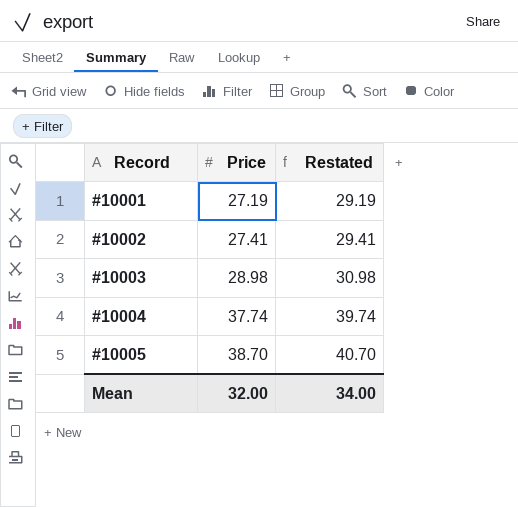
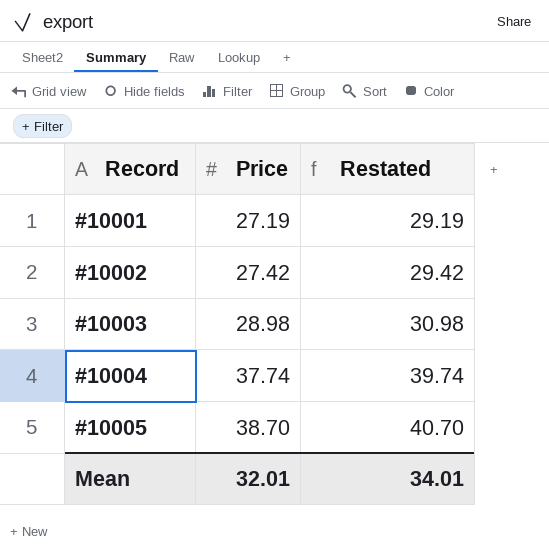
#10002 | Price: 27.41 -> 27.42
#10002 | Restated: 29.41 -> 29.42
Mean | Price: 32.00 -> 32.01
Mean | Restated: 34.00 -> 34.01

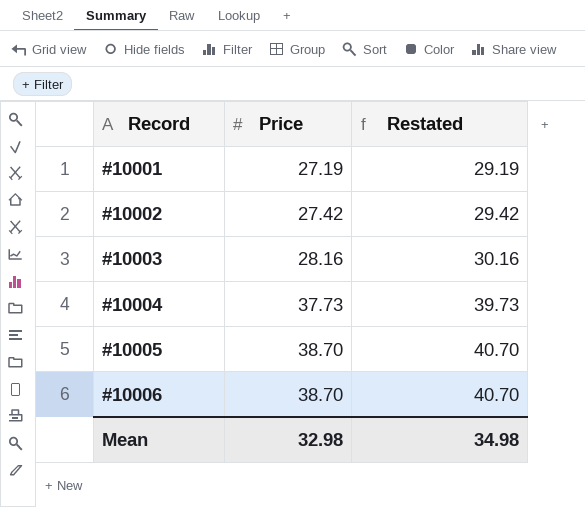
#10003 | Price: 28.98 -> 28.16
#10003 | Restated: 30.98 -> 30.16
#10004 | Price: 37.74 -> 37.73
#10004 | Restated: 39.74 -> 39.73
row #10006: none -> 38.70 | 40.70
Mean | Price: 32.01 -> 32.98
Mean | Restated: 34.01 -> 34.98

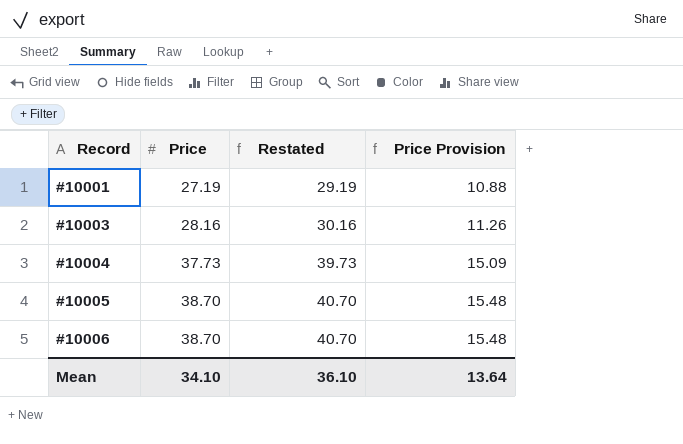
column Price Provision | formula: none -> [Price] * 0.4
row #10002: 27.42 | 29.42 -> none
Mean | Price: 32.98 -> 34.10
Mean | Restated: 34.98 -> 36.10

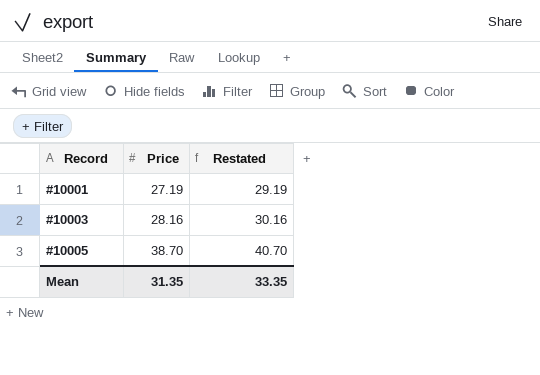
column Price Provision | formula: [Price] * 0.4 -> none
row #10004: 37.73 | 39.73 | 15.09 -> none
row #10006: 38.70 | 40.70 | 15.48 -> none
Mean | Price: 34.10 -> 31.35
Mean | Restated: 36.10 -> 33.35

